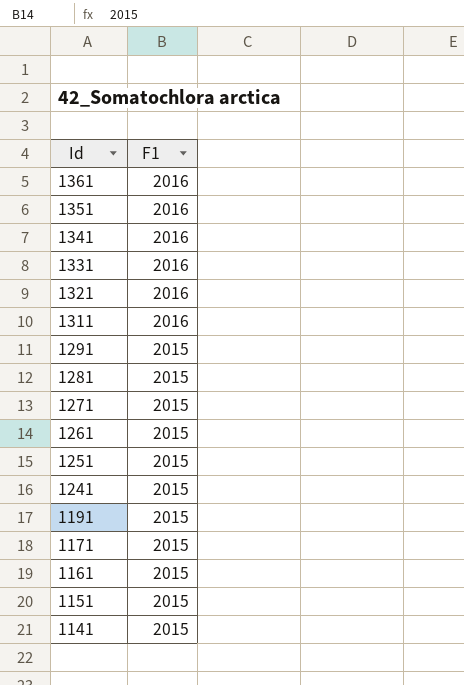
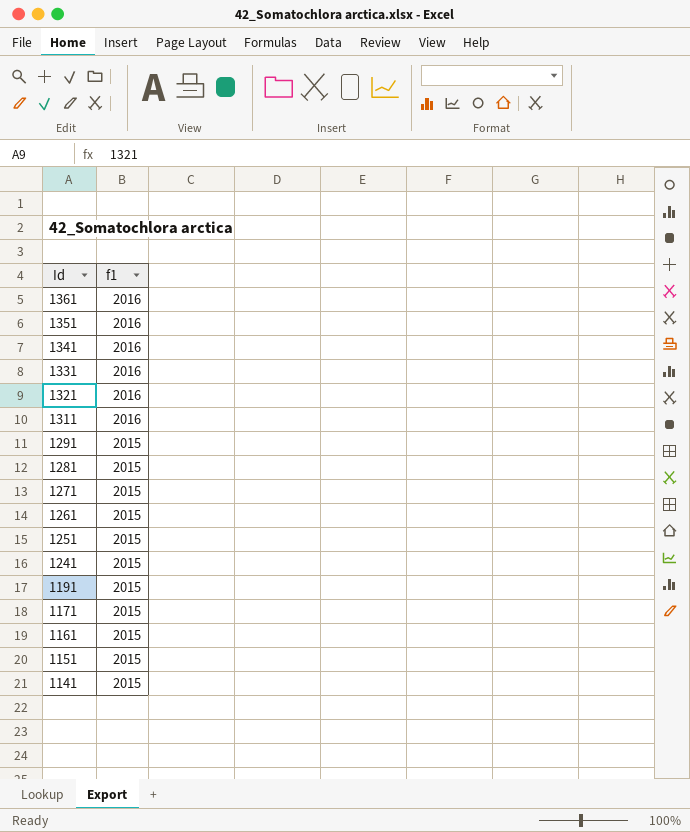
column name: F1 -> f1

